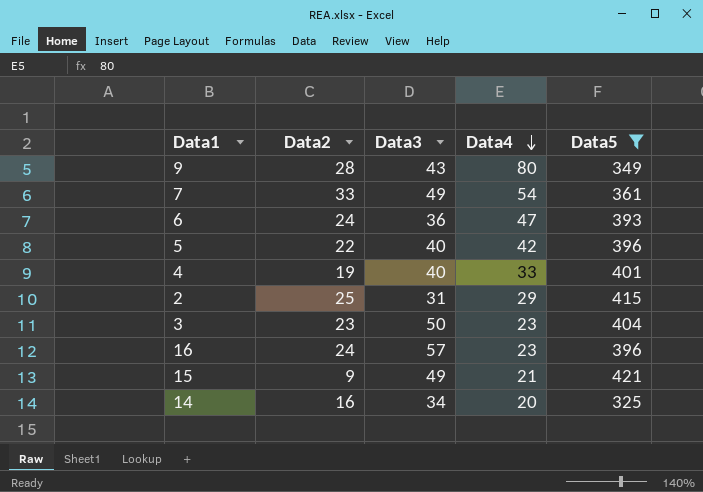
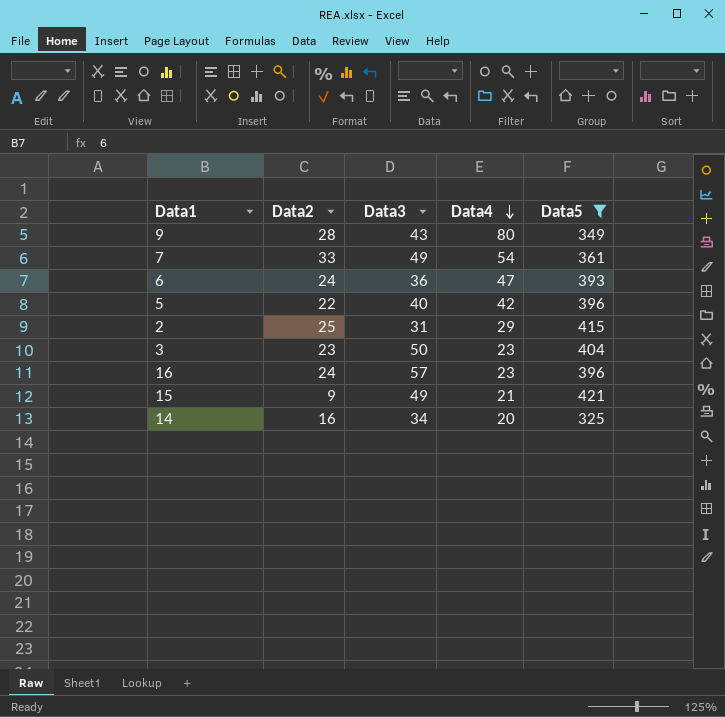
row 4: 19 | 40 | 33 | 401 -> none

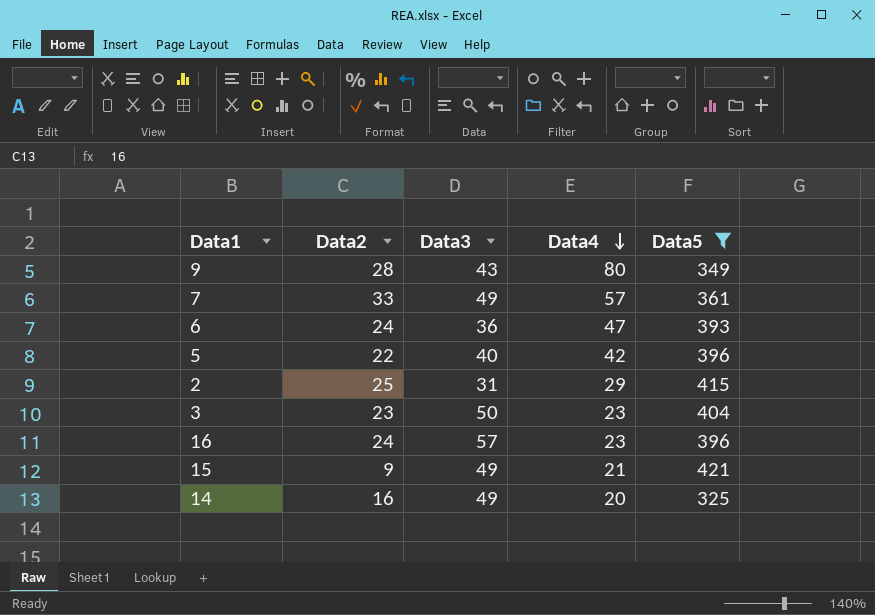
7 | Data4: 54 -> 57
14 | Data3: 34 -> 49

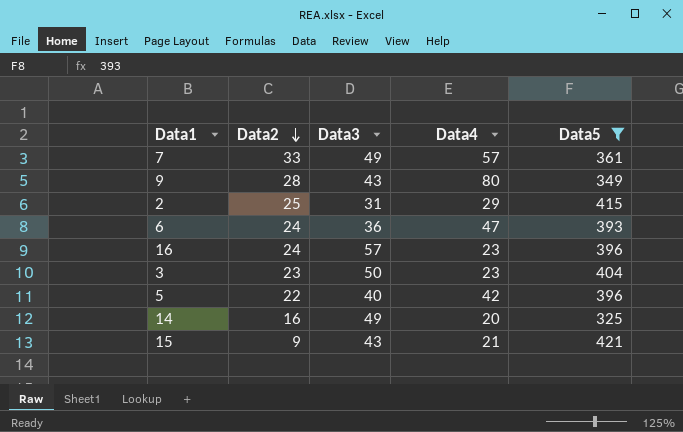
row order: Data4 descending -> Data2 descending
15 | Data3: 49 -> 43

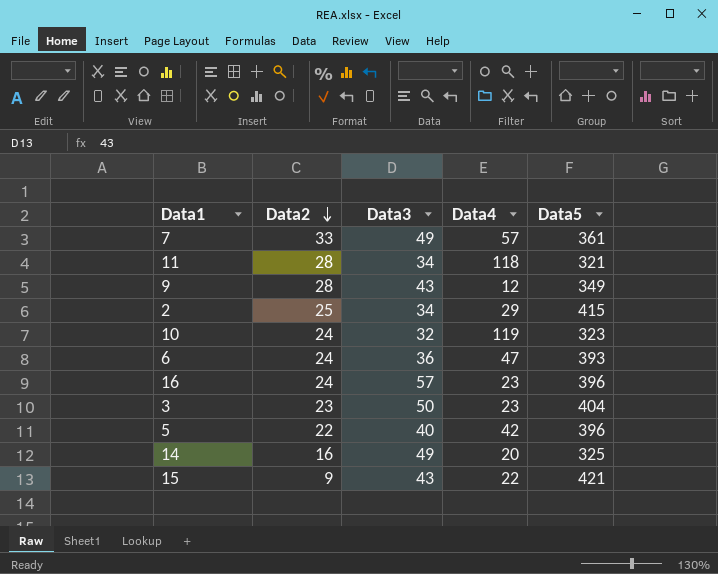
filter: Data5 >= 325 -> none
9 | Data4: 80 -> 12
2 | Data3: 31 -> 34
15 | Data4: 21 -> 22

